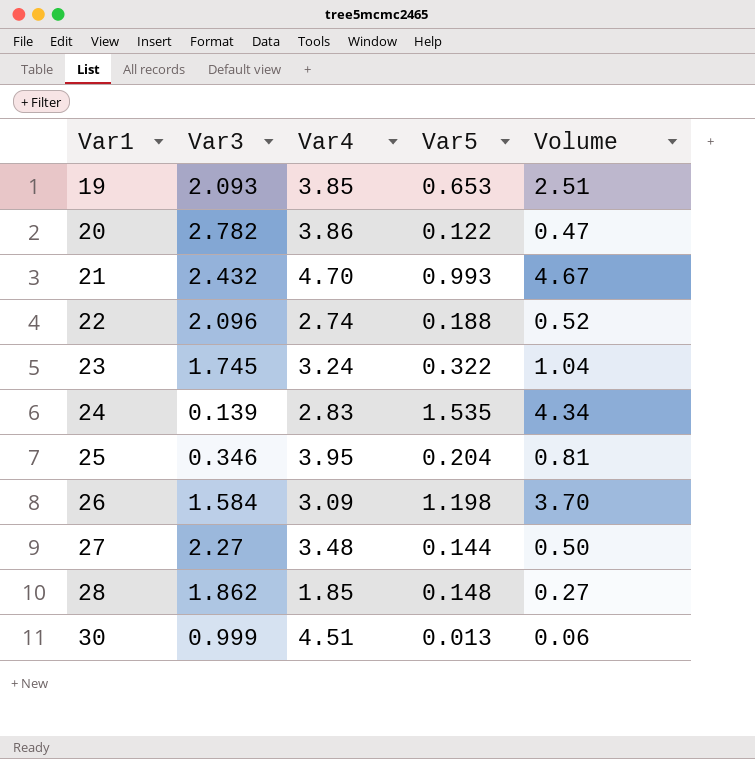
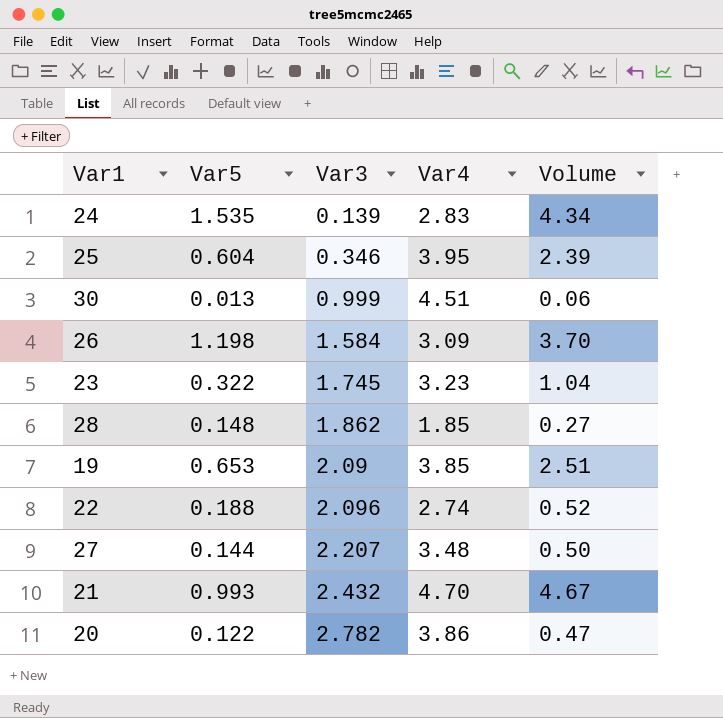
row order: Var1 ascending -> Var3 ascending
column Var5 | position: 4 -> 2
25 | Var5: 0.204 -> 0.604
25 | Volume: 0.81 -> 2.39
23 | Var4: 3.24 -> 3.23
19 | Var3: 2.093 -> 2.09
27 | Var3: 2.27 -> 2.207

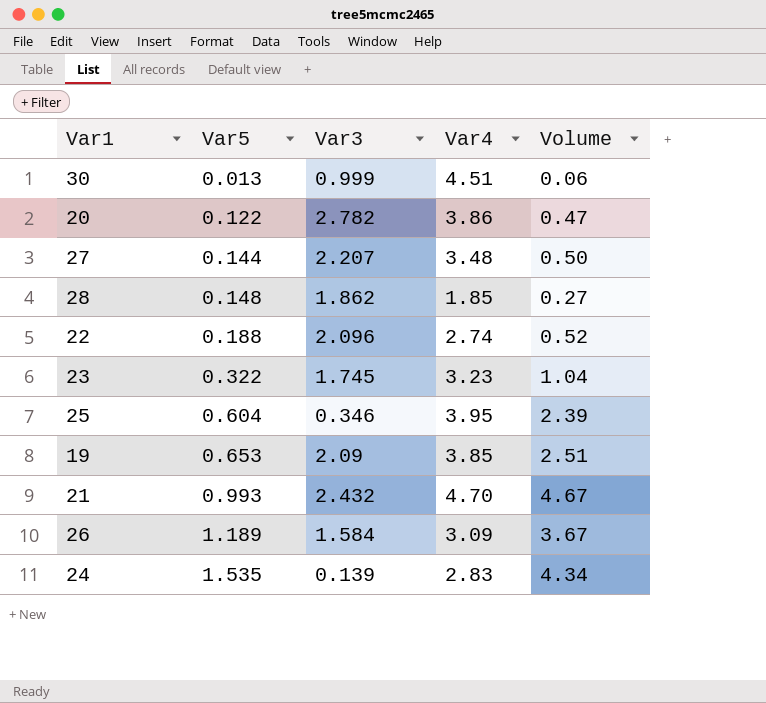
row order: Var3 ascending -> Var5 ascending
26 | Var5: 1.198 -> 1.189
26 | Volume: 3.70 -> 3.67

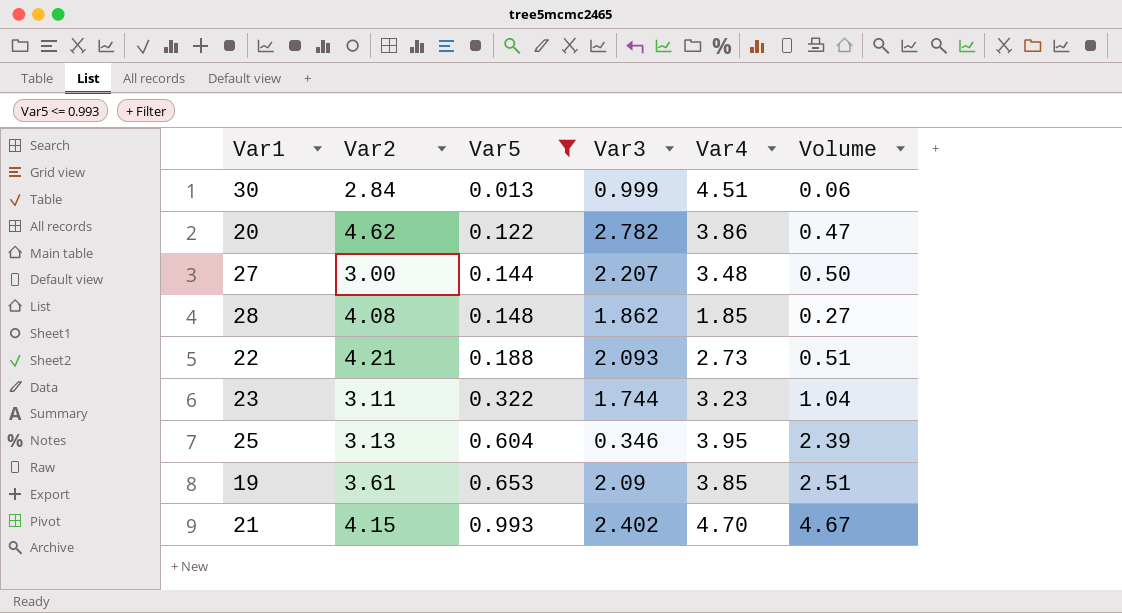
filter: none -> Var5 <= 0.993
column Var2 | position: none -> 2
22 | Var3: 2.096 -> 2.093
22 | Var4: 2.74 -> 2.73
22 | Volume: 0.52 -> 0.51
23 | Var3: 1.745 -> 1.744
21 | Var3: 2.432 -> 2.402

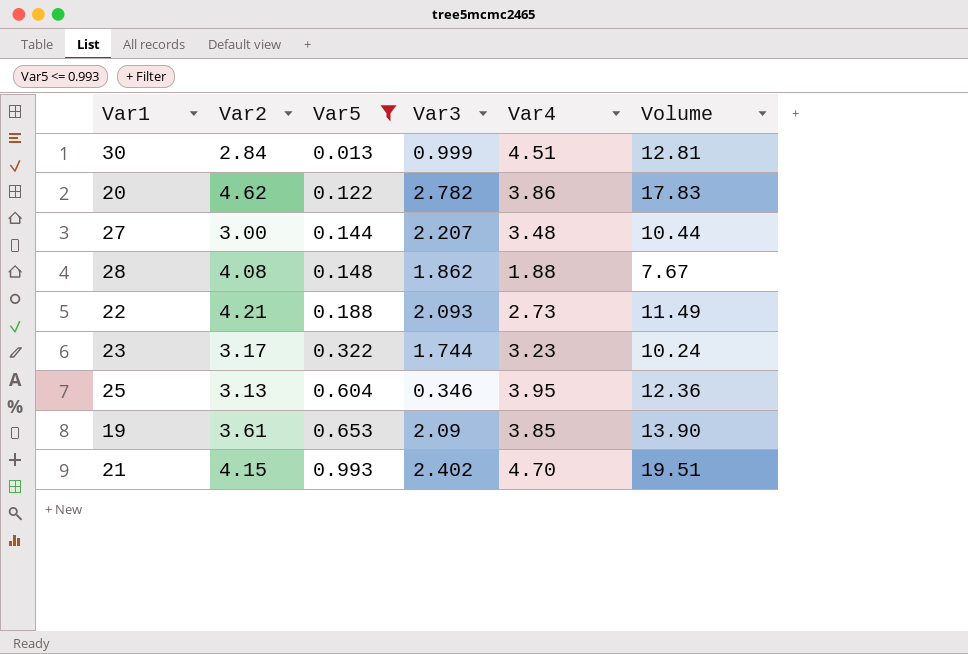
column Volume | formula: [Var5] * [Var4] -> [Var2] * [Var4]
28 | Var4: 1.85 -> 1.88
23 | Var2: 3.11 -> 3.17

